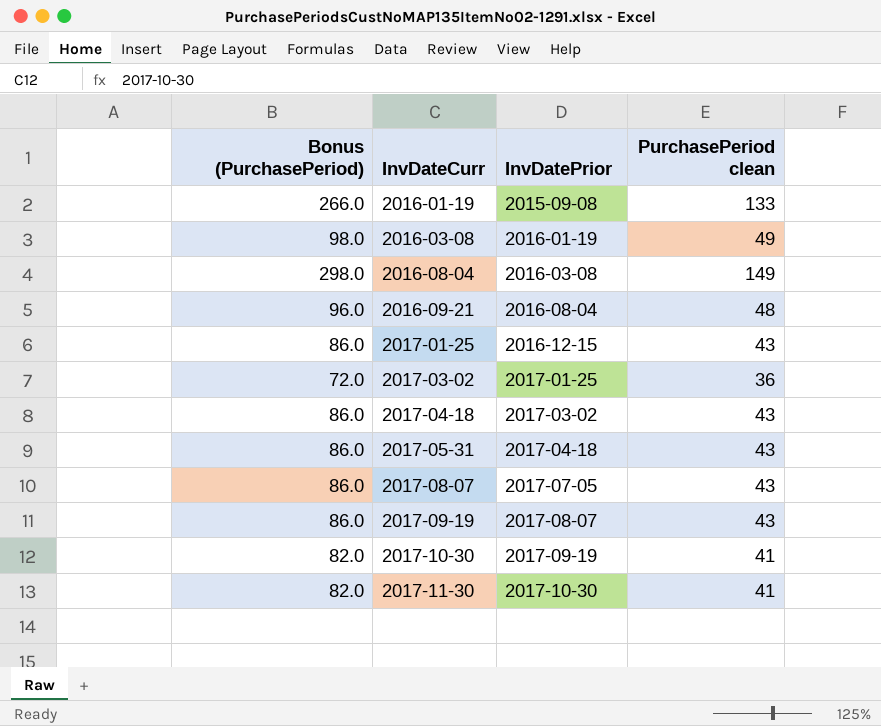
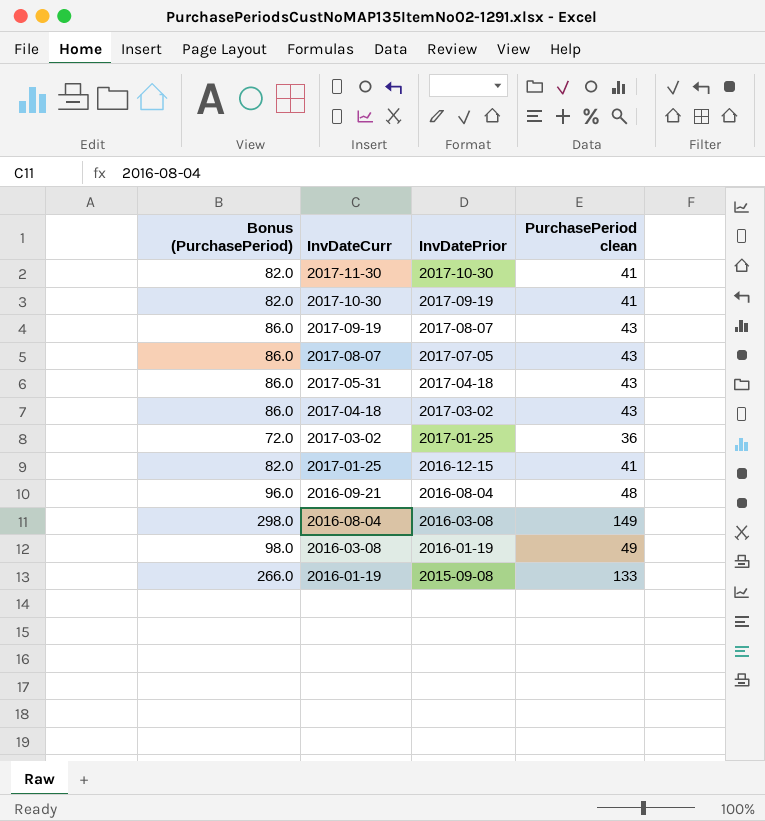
row order: InvDateCurr ascending -> InvDateCurr descending
2017-01-25 | Bonus (PurchasePeriod): 86.0 -> 82.0
2017-01-25 | PurchasePeriod clean: 43 -> 41

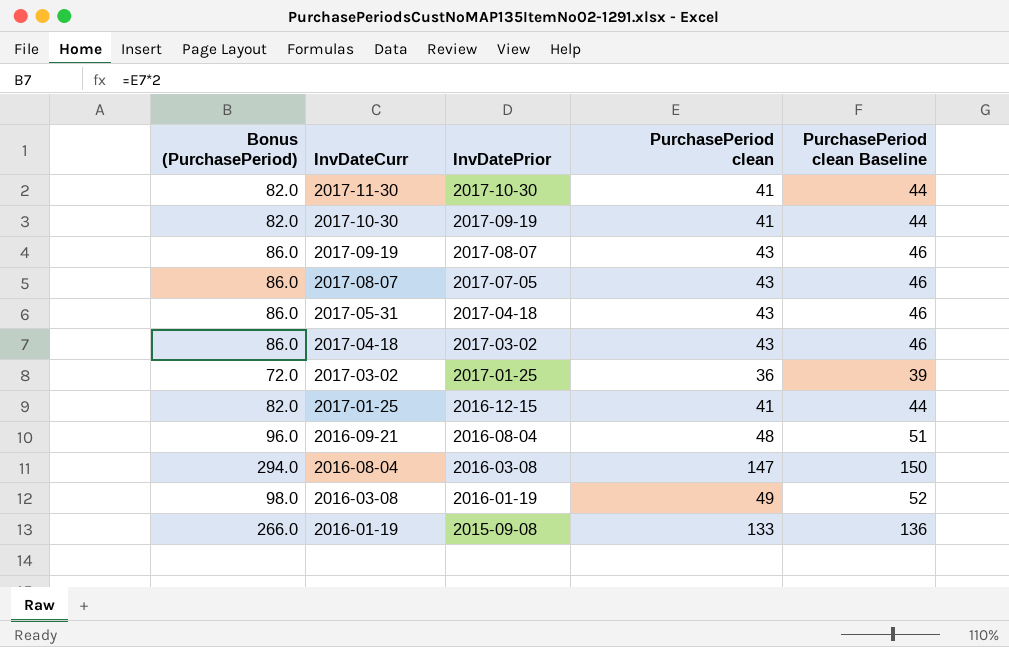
column PurchasePeriod clean Baseline | formula: none -> [PurchasePeriod clean] + 3
2016-08-04 | Bonus (PurchasePeriod): 298.0 -> 294.0
2016-08-04 | PurchasePeriod clean: 149 -> 147

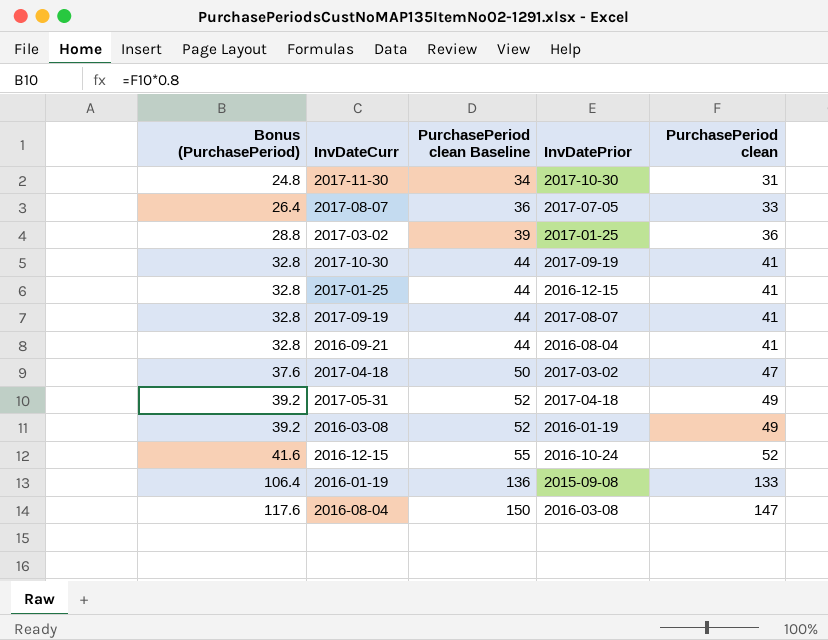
row order: InvDateCurr descending -> Bonus (PurchasePeriod) ascending
column Bonus (PurchasePeriod) | formula: [PurchasePeriod clean] * 2 -> [PurchasePeriod clean] * 0.8
column PurchasePeriod clean Baseline | position: 5 -> 3
2017-11-30 | PurchasePeriod clean Baseline: 44 -> 34
2017-11-30 | PurchasePeriod clean: 41 -> 31
2017-08-07 | PurchasePeriod clean Baseline: 46 -> 36
2017-08-07 | PurchasePeriod clean: 43 -> 33
2017-09-19 | PurchasePeriod clean Baseline: 46 -> 44
2017-09-19 | PurchasePeriod clean: 43 -> 41
2016-09-21 | PurchasePeriod clean Baseline: 51 -> 44
2016-09-21 | PurchasePeriod clean: 48 -> 41
2017-04-18 | PurchasePeriod clean Baseline: 46 -> 50
2017-04-18 | PurchasePeriod clean: 43 -> 47
2017-05-31 | PurchasePeriod clean Baseline: 46 -> 52
2017-05-31 | PurchasePeriod clean: 43 -> 49
row 2016-12-15: none -> 41.6 | 55 | 2016-10-24 | 52

